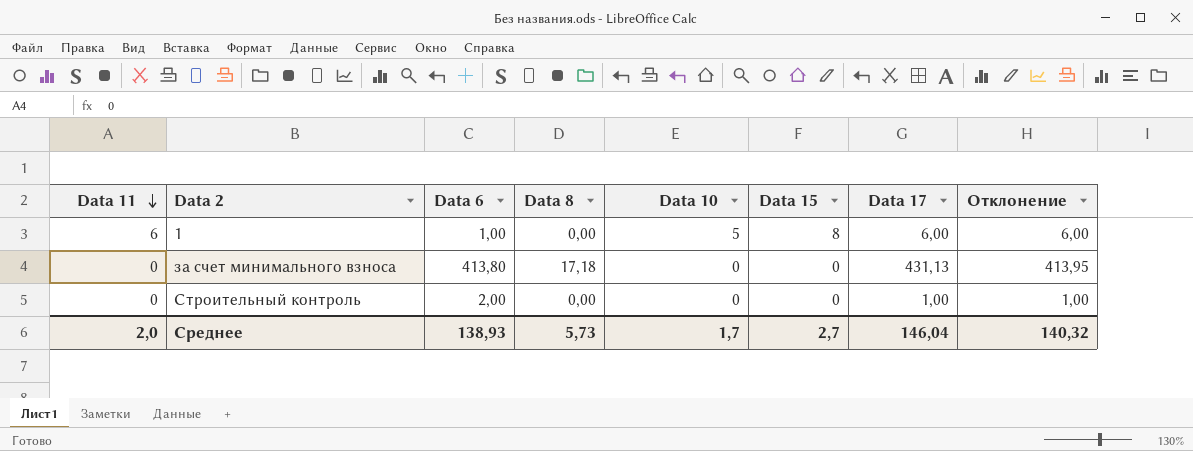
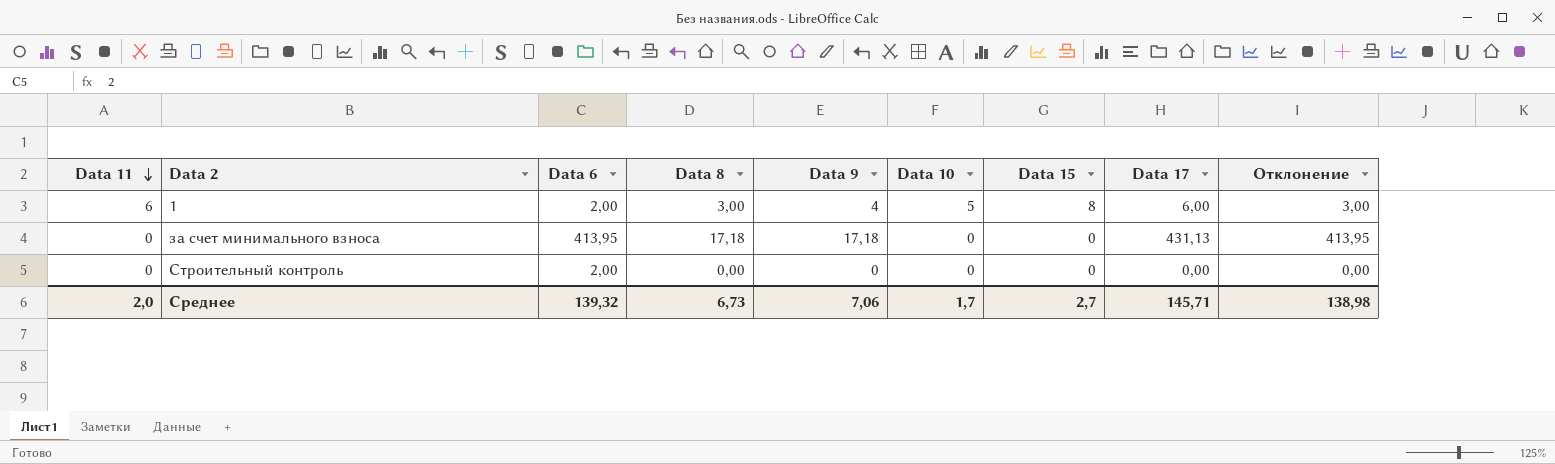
column Data 9 | position: none -> 5
1 | Data 6: 1,00 -> 2,00
1 | Data 8: 0,00 -> 3,00
1 | Отклонение: 6,00 -> 3,00
за счет минимального взноса | Data 6: 413,80 -> 413,95
Строительный контроль | Data 17: 1,00 -> 0,00
Строительный контроль | Отклонение: 1,00 -> 0,00
Среднее | Data 6: 138,93 -> 139,32
Среднее | Data 8: 5,73 -> 6,73
Среднее | Data 17: 146,04 -> 145,71
Среднее | Отклонение: 140,32 -> 138,98

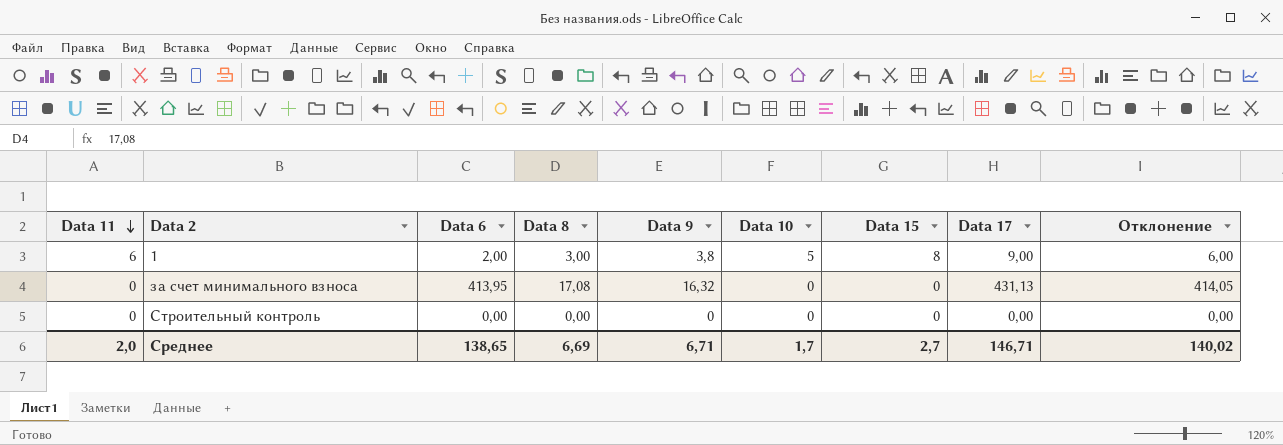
1 | Data 9: 4 -> 3,8
1 | Data 17: 6,00 -> 9,00
1 | Отклонение: 3,00 -> 6,00
за счет минимального взноса | Data 8: 17,18 -> 17,08
за счет минимального взноса | Data 9: 17,18 -> 16,32
за счет минимального взноса | Отклонение: 413,95 -> 414,05
Строительный контроль | Data 6: 2,00 -> 0,00
Среднее | Data 6: 139,32 -> 138,65
Среднее | Data 8: 6,73 -> 6,69
Среднее | Data 9: 7,06 -> 6,71
Среднее | Data 17: 145,71 -> 146,71
Среднее | Отклонение: 138,98 -> 140,02

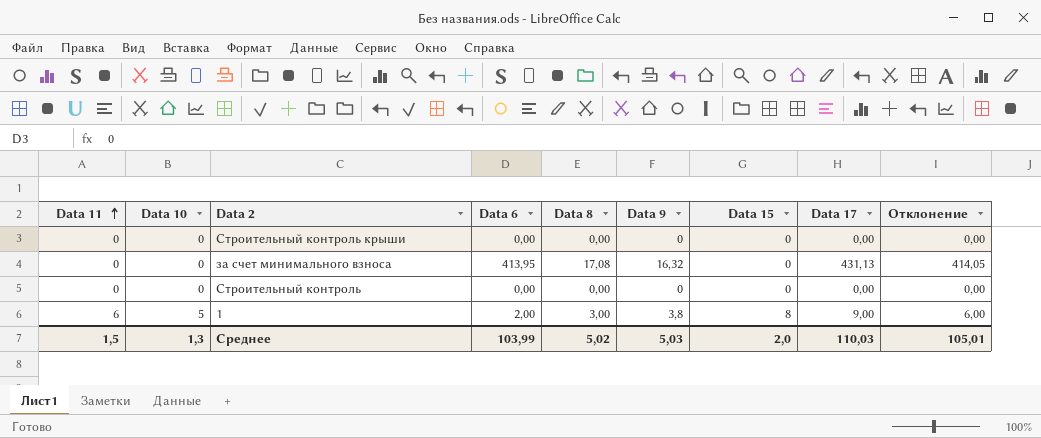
row order: Data 11 descending -> Data 11 ascending
column Data 10 | position: 6 -> 2
row Строительный контроль крыши: none -> 0 | 0 | 0,00 | 0,00 | 0 | 0 | 0,00 | 0,00
Среднее | Data 11: 2,0 -> 1,5
Среднее | Data 10: 1,7 -> 1,3
Среднее | Data 6: 138,65 -> 103,99
Среднее | Data 8: 6,69 -> 5,02
Среднее | Data 9: 6,71 -> 5,03
Среднее | Data 15: 2,7 -> 2,0
Среднее | Data 17: 146,71 -> 110,03
Среднее | Отклонение: 140,02 -> 105,01

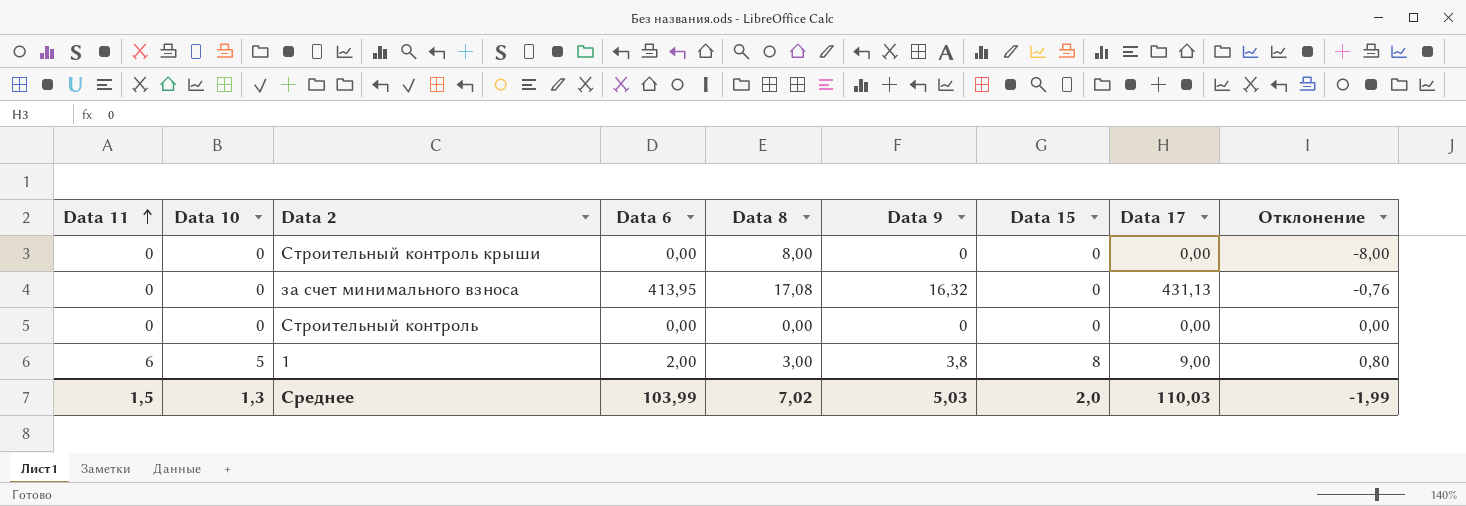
column Отклонение | formula: [Data 17] - [Data 8] -> [Data 9] - [Data 8]
Строительный контроль крыши | Data 8: 0,00 -> 8,00
Среднее | Data 8: 5,02 -> 7,02
Среднее | Отклонение: 105,01 -> -1,99

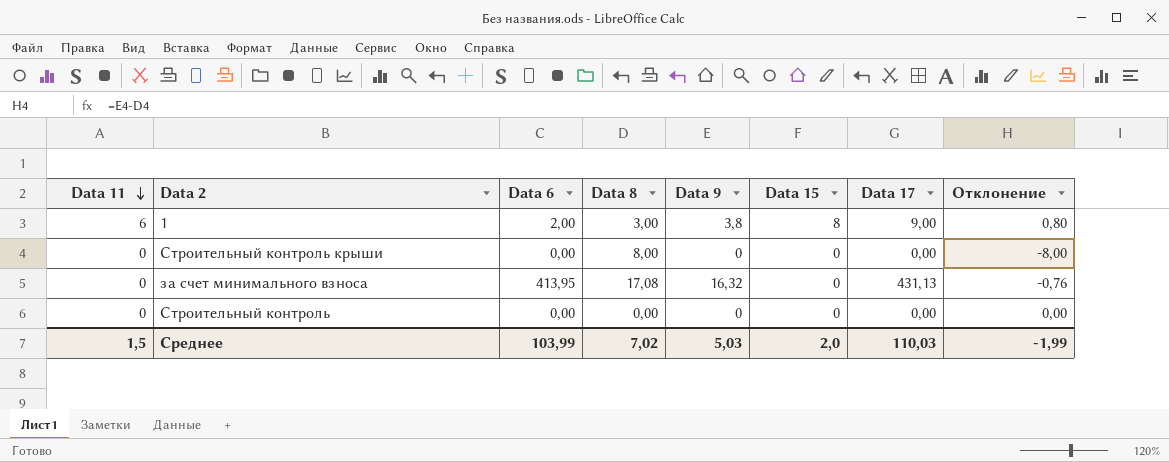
row order: Data 11 ascending -> Data 11 descending
column Data 10 | position: 2 -> none

